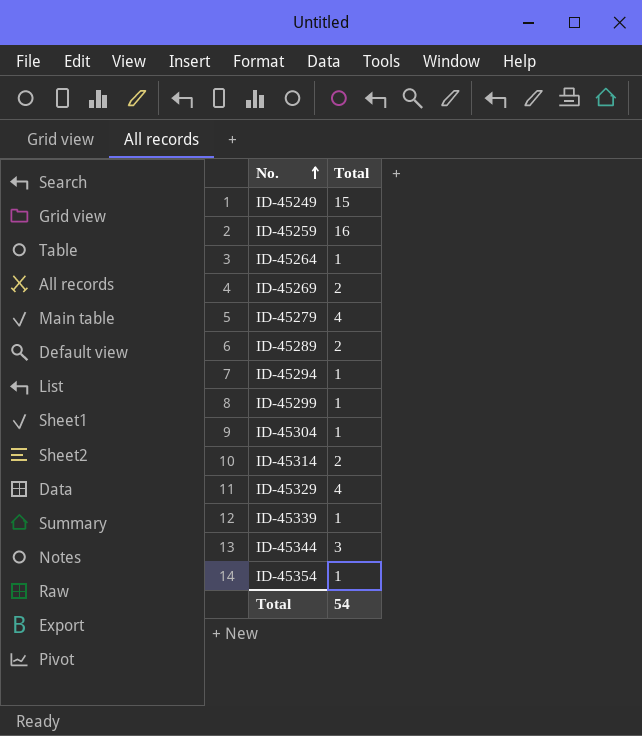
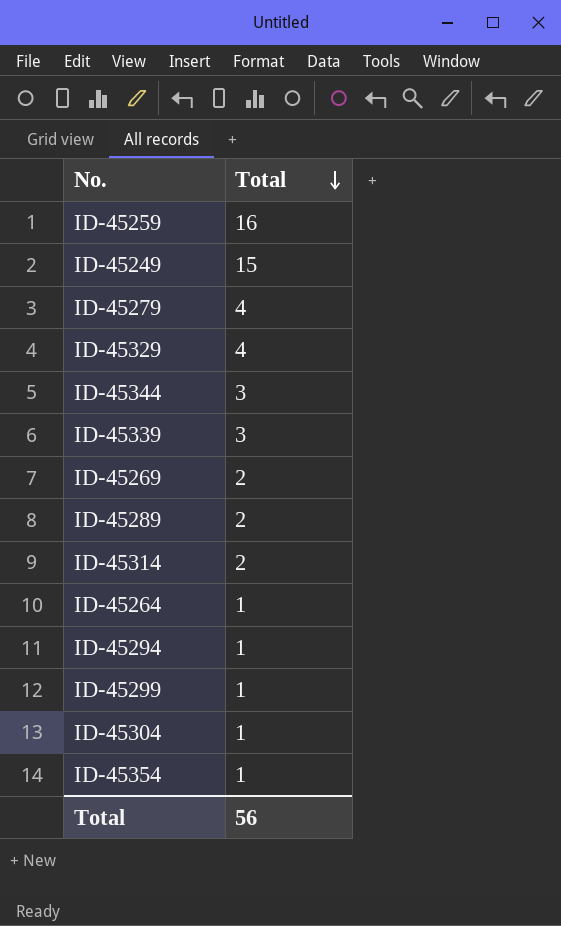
row order: No. ascending -> Total descending
ID-45339 | Total: 1 -> 3
Total | Total: 54 -> 56

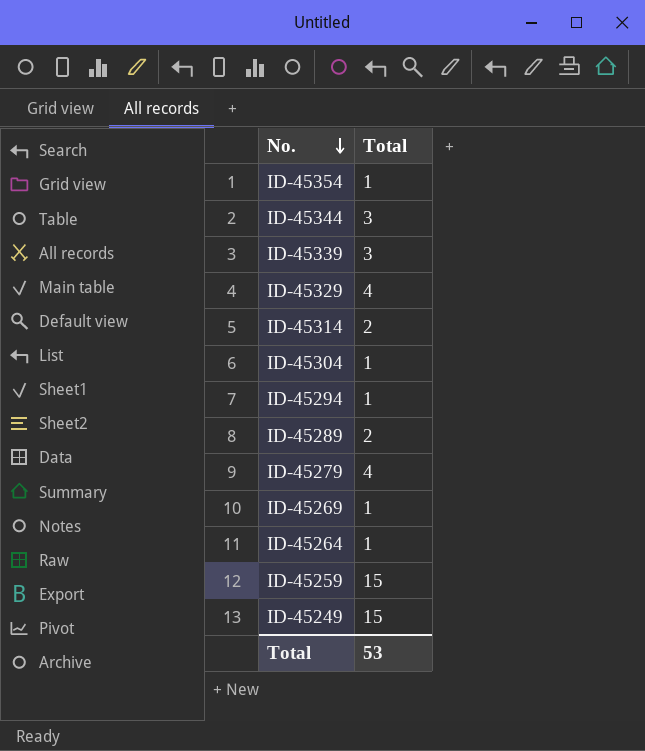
row order: Total descending -> No. descending
row ID-45299: 1 -> none
ID-45269 | Total: 2 -> 1
ID-45259 | Total: 16 -> 15
Total | Total: 56 -> 53

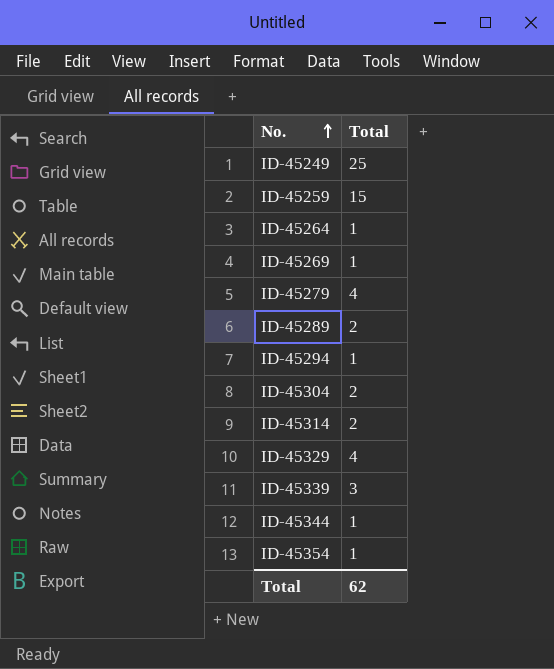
row order: No. descending -> No. ascending
ID-45249 | Total: 15 -> 25
ID-45304 | Total: 1 -> 2
ID-45344 | Total: 3 -> 1
Total | Total: 53 -> 62

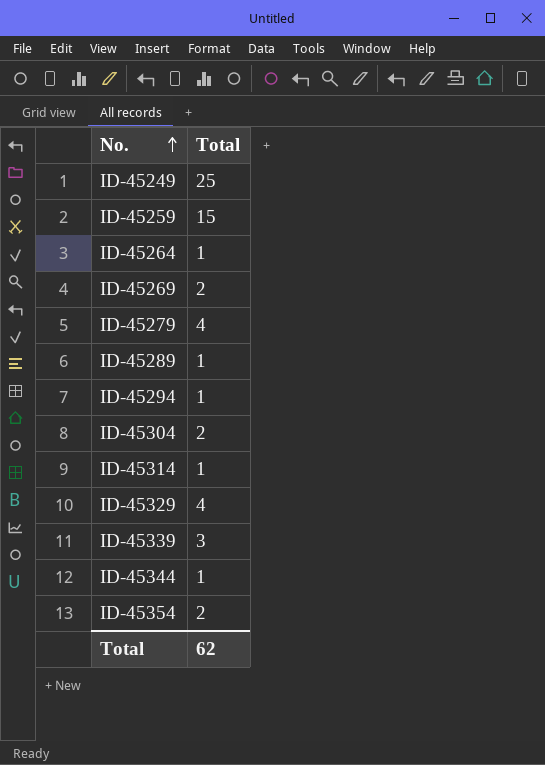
ID-45269 | Total: 1 -> 2
ID-45289 | Total: 2 -> 1
ID-45314 | Total: 2 -> 1
ID-45354 | Total: 1 -> 2

